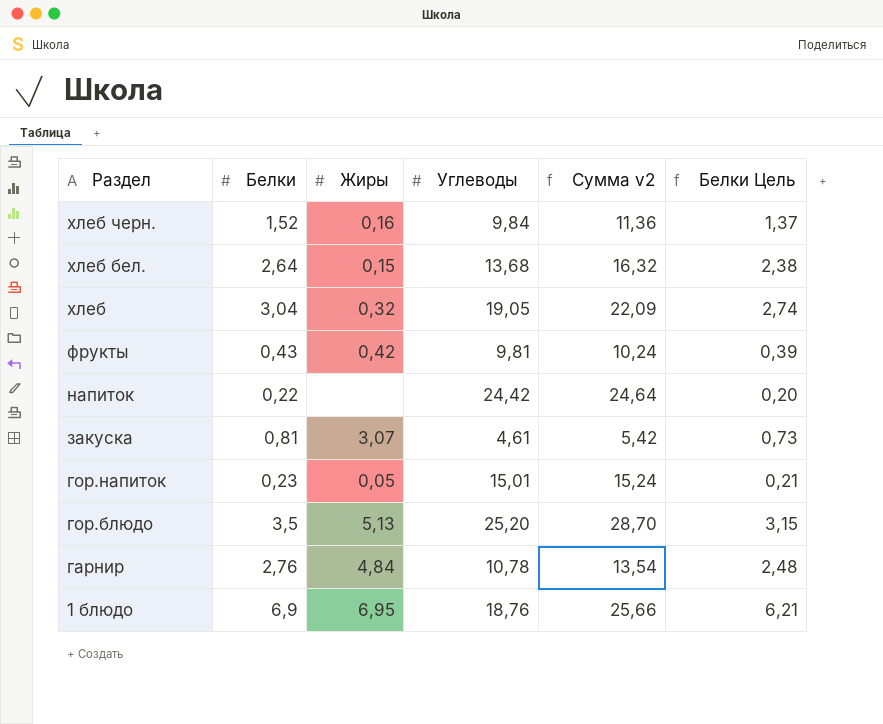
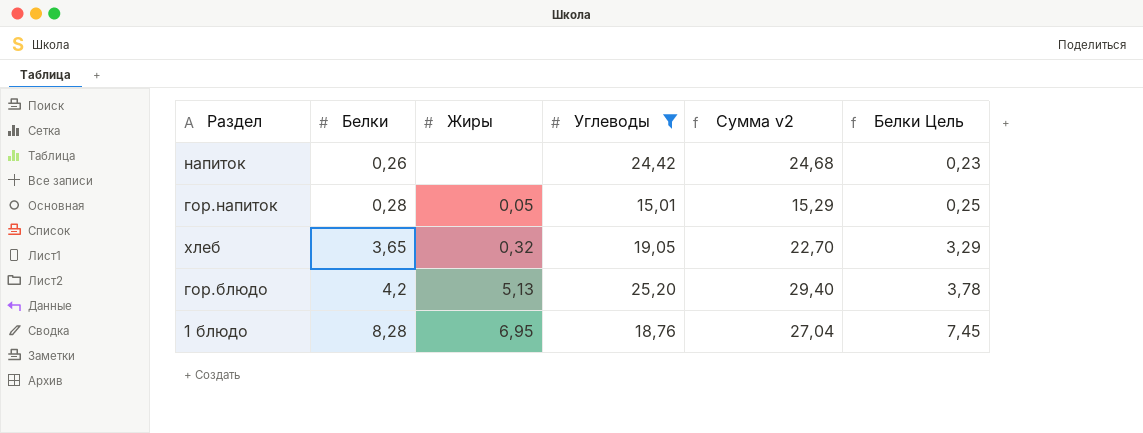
filter: none -> Углеводы >= 15,01
row order: Раздел descending -> Белки ascending
напиток | Белки: 0,22 -> 0,26
напиток | Сумма v2: 24,64 -> 24,68
напиток | Белки Цель: 0,20 -> 0,23
гор.напиток | Белки: 0,23 -> 0,28
гор.напиток | Сумма v2: 15,24 -> 15,29
гор.напиток | Белки Цель: 0,21 -> 0,25
хлеб | Белки: 3,04 -> 3,65
хлеб | Сумма v2: 22,09 -> 22,70
хлеб | Белки Цель: 2,74 -> 3,29
гор.блюдо | Белки: 3,5 -> 4,2
гор.блюдо | Сумма v2: 28,70 -> 29,40
гор.блюдо | Белки Цель: 3,15 -> 3,78
1 блюдо | Белки: 6,9 -> 8,28
1 блюдо | Сумма v2: 25,66 -> 27,04
1 блюдо | Белки Цель: 6,21 -> 7,45

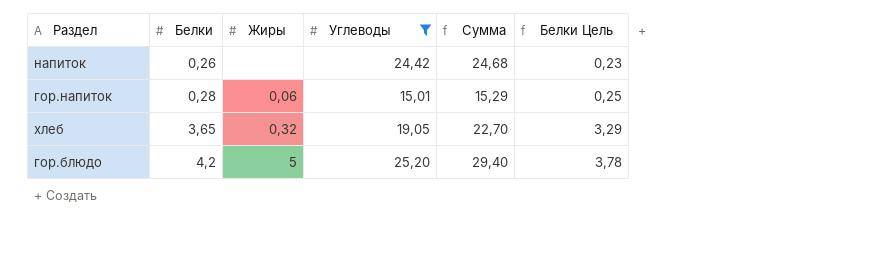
column name: Сумма v2 -> Сумма
row 1 блюдо: 8,28 | 6,95 | 18,76 | 27,04 | 7,45 -> none
гор.напиток | Жиры: 0,05 -> 0,06
гор.блюдо | Жиры: 5,13 -> 5

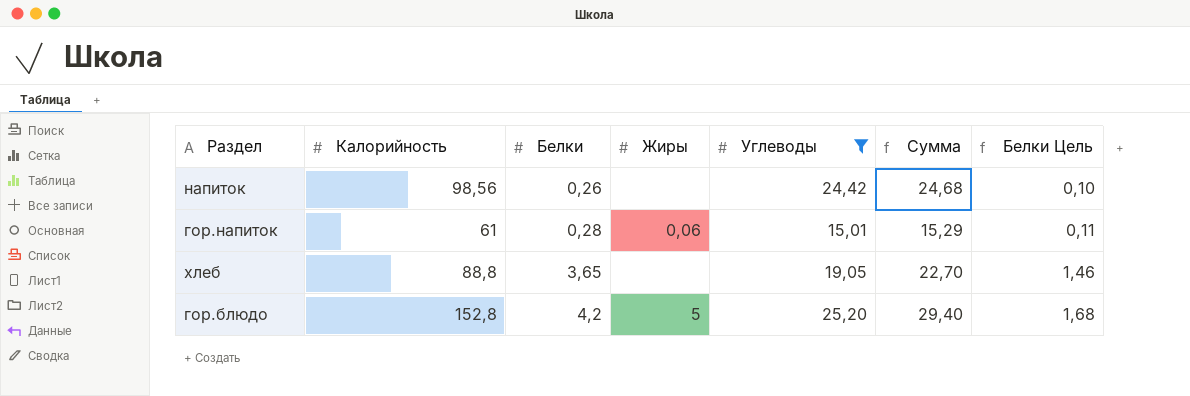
column Калорийность | position: none -> 2
column Белки Цель | formula: [Белки] * 0,9 -> [Белки] * 0,4
хлеб | Жиры: 0,32 -> none

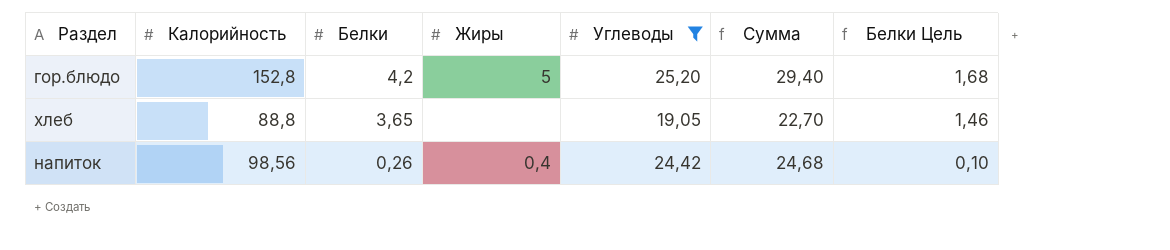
row order: Белки ascending -> Белки descending
row гор.напиток: 61 | 0,28 | 0,06 | 15,01 | 15,29 | 0,11 -> none
напиток | Жиры: none -> 0,4

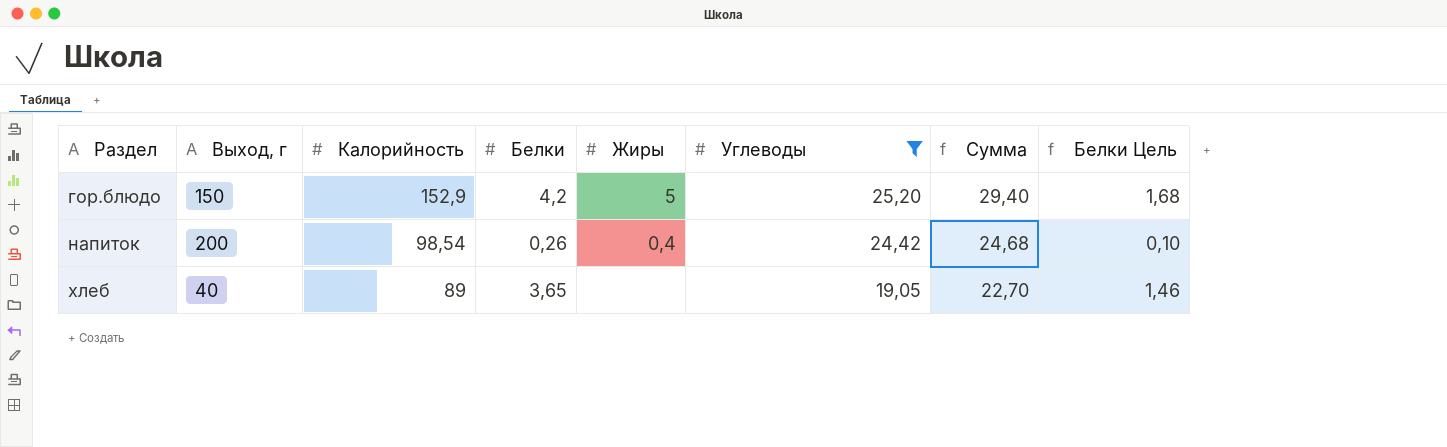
row order: Белки descending -> Раздел ascending
column Выход, г | position: none -> 2
гор.блюдо | Калорийность: 152,8 -> 152,9
напиток | Калорийность: 98,56 -> 98,54
хлеб | Калорийность: 88,8 -> 89

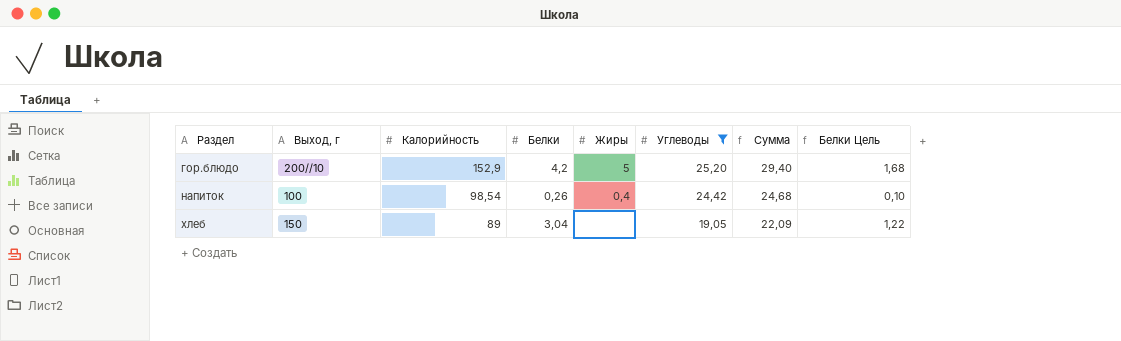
гор.блюдо | Выход, г: 150 -> 200//10
напиток | Выход, г: 200 -> 100
хлеб | Выход, г: 40 -> 150
хлеб | Белки: 3,65 -> 3,04
хлеб | Сумма: 22,70 -> 22,09
хлеб | Белки Цель: 1,46 -> 1,22

